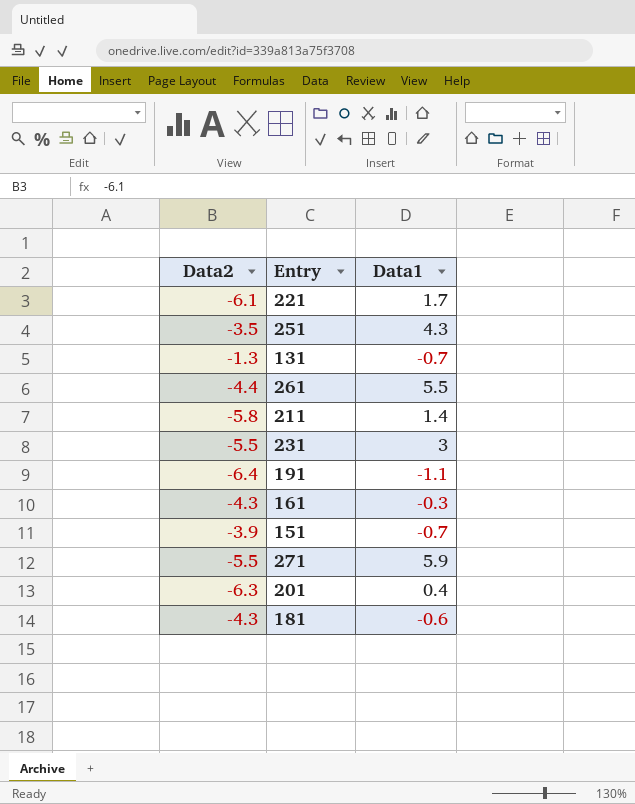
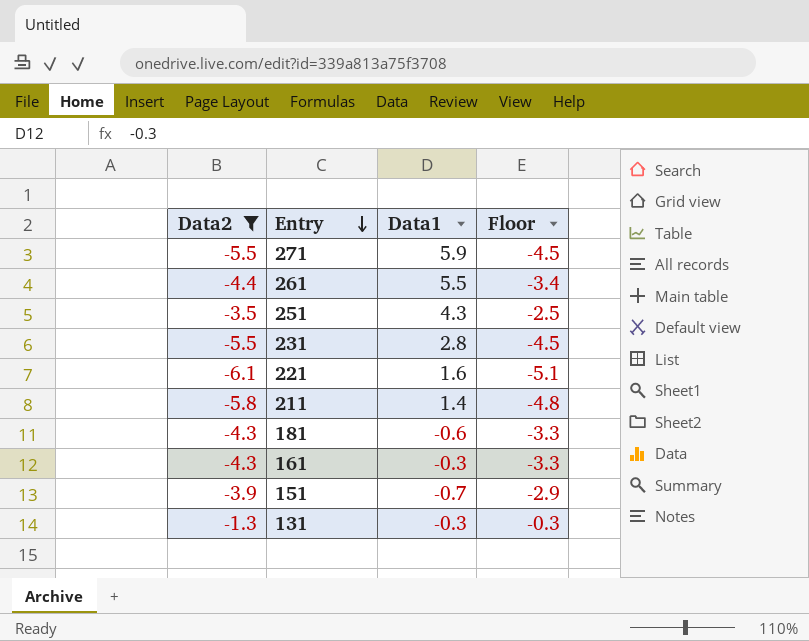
filter: none -> Data2 >= -6.1
row order: none -> Entry descending
column Floor | formula: none -> [Data2] + 1
231 | Data1: 3 -> 2.8
221 | Data1: 1.7 -> 1.6
131 | Data1: -0.7 -> -0.3

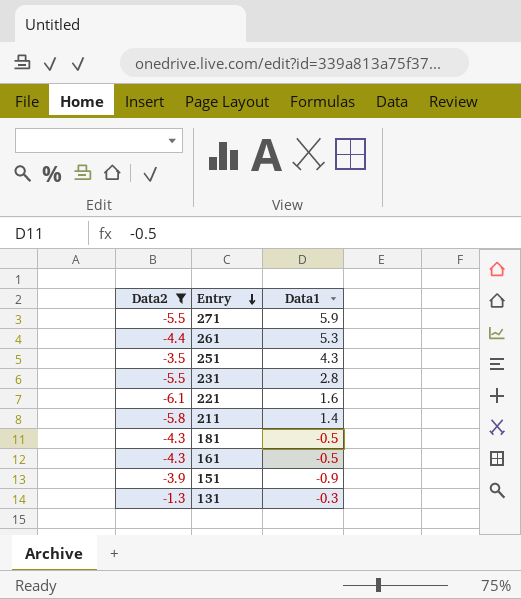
column Floor | formula: [Data2] + 1 -> none
261 | Data1: 5.5 -> 5.3
181 | Data1: -0.6 -> -0.5
161 | Data1: -0.3 -> -0.5
151 | Data1: -0.7 -> -0.9

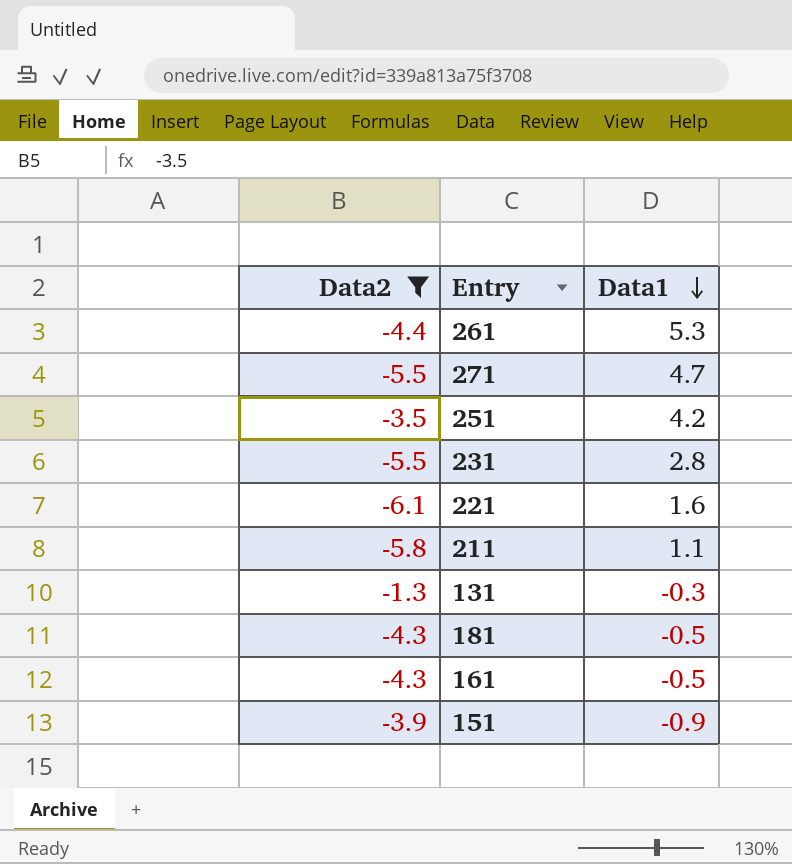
row order: Entry descending -> Data1 descending
271 | Data1: 5.9 -> 4.7
251 | Data1: 4.3 -> 4.2
211 | Data1: 1.4 -> 1.1

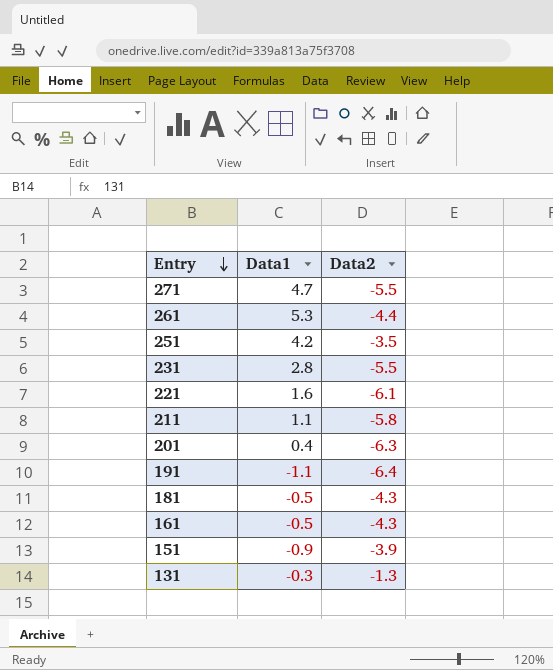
filter: Data2 >= -6.1 -> none
row order: Data1 descending -> Entry descending
column Data2 | position: 1 -> 3

